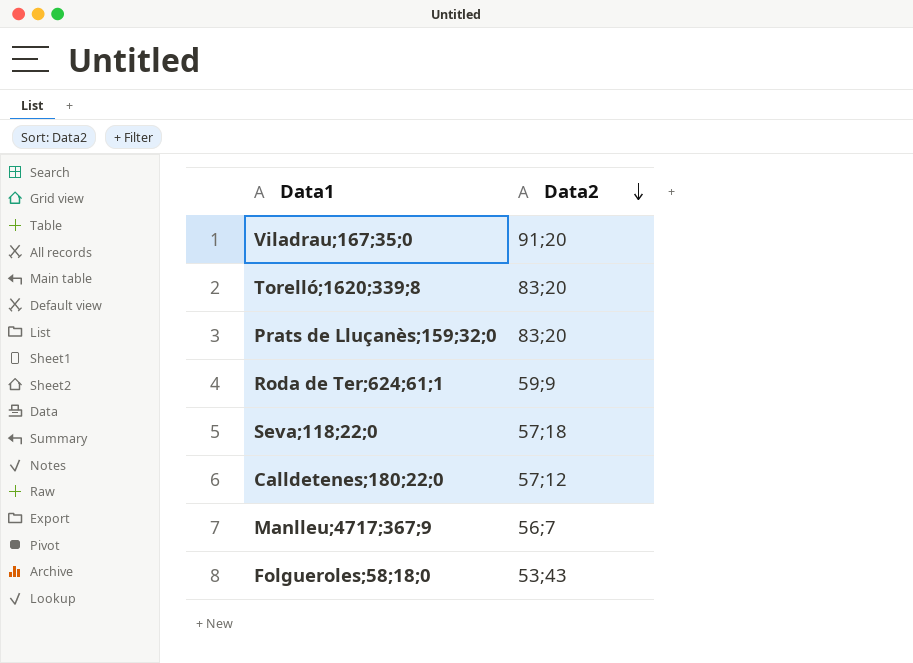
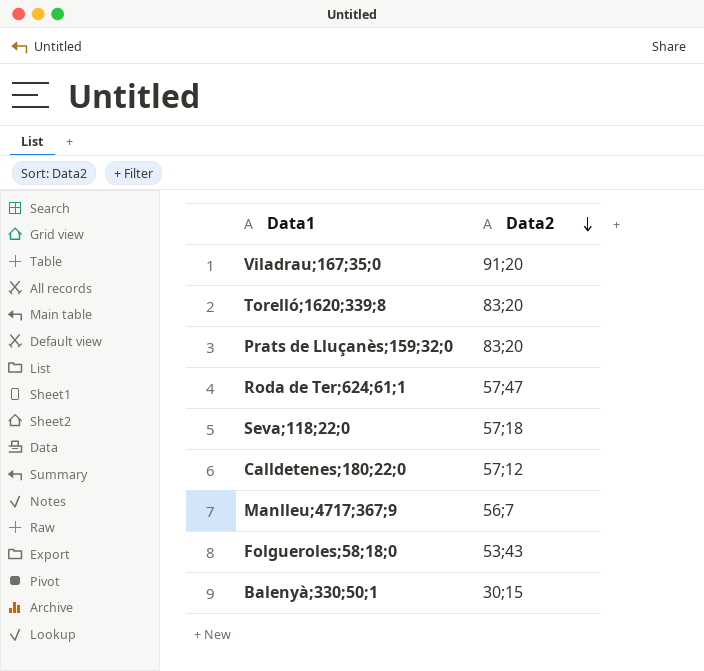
Roda de Ter;624;61;1 | Data2: 59;9 -> 57;47
row Balenyà;330;50;1: none -> 30;15

